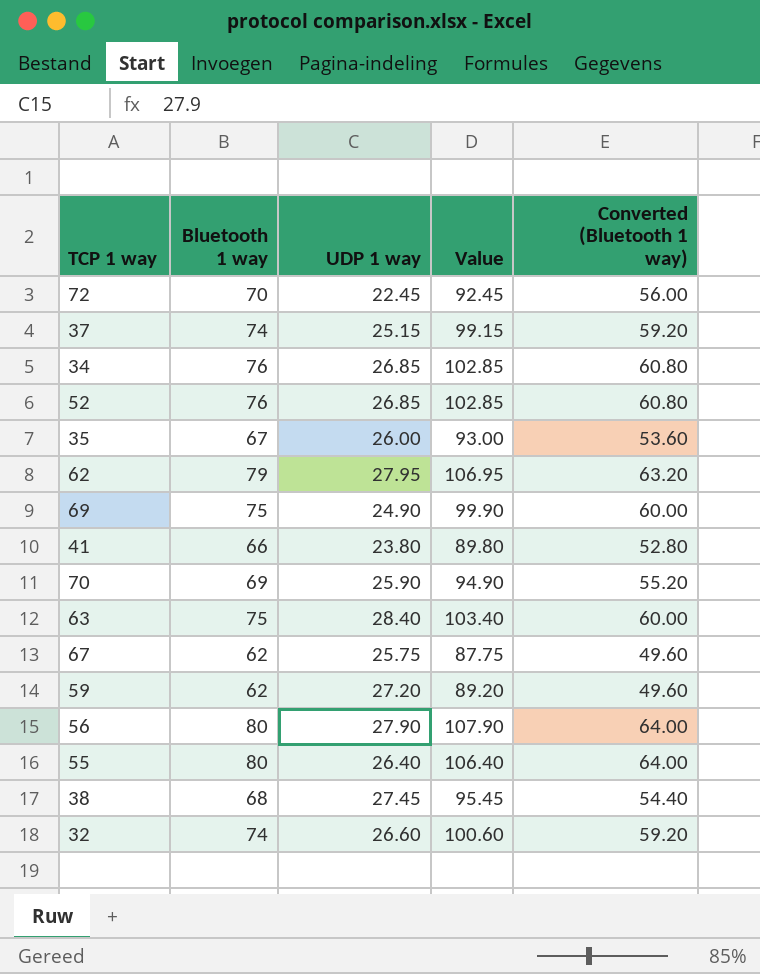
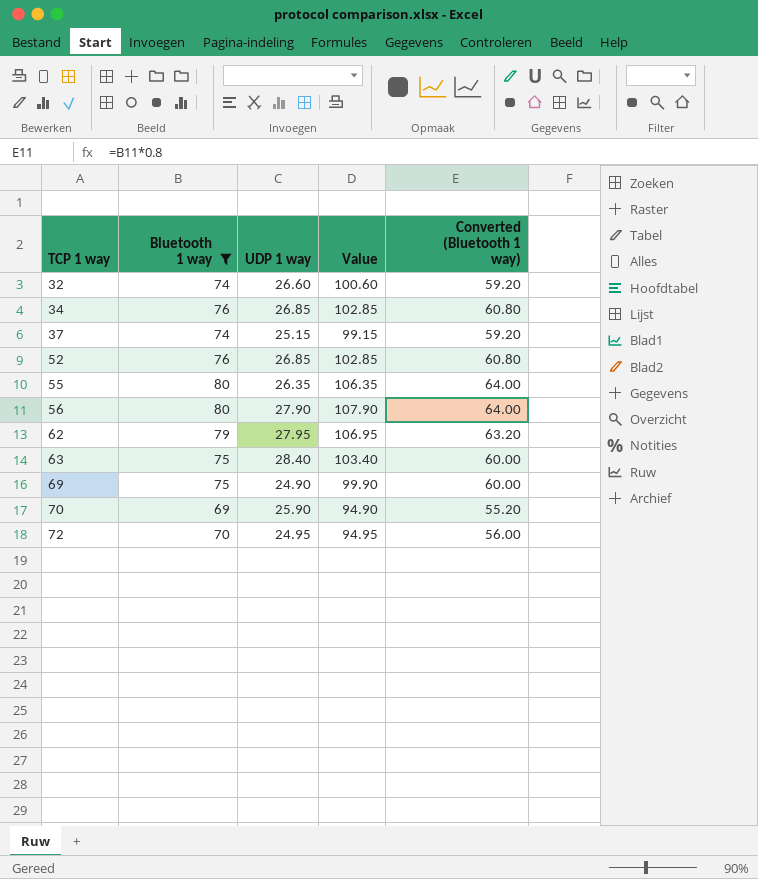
filter: none -> Bluetooth 1 way >= 69
row order: none -> TCP 1 way ascending
55 | UDP 1 way: 26.40 -> 26.35
55 | Value: 106.40 -> 106.35
72 | UDP 1 way: 22.45 -> 24.95
72 | Value: 92.45 -> 94.95

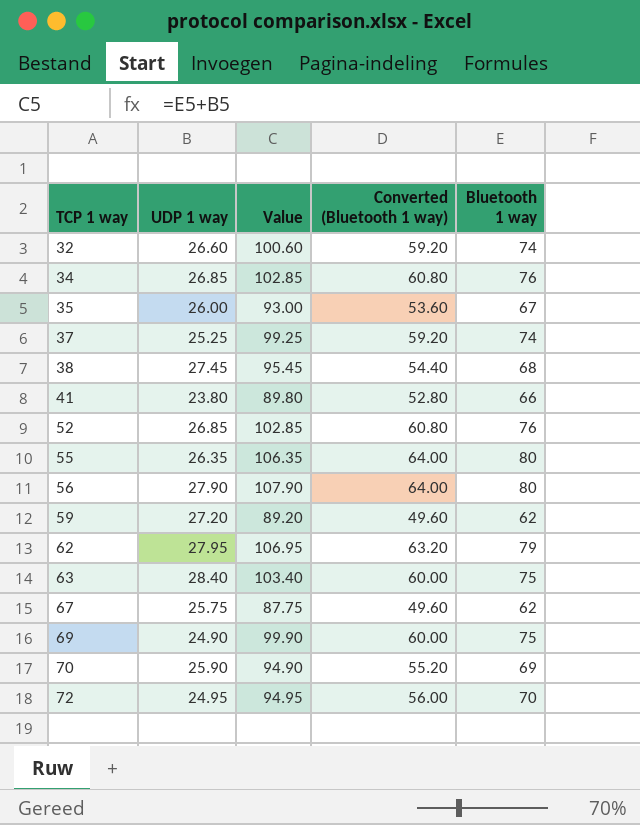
filter: Bluetooth 1 way >= 69 -> none
column Bluetooth 1 way | position: 2 -> 5
37 | UDP 1 way: 25.15 -> 25.25
37 | Value: 99.15 -> 99.25

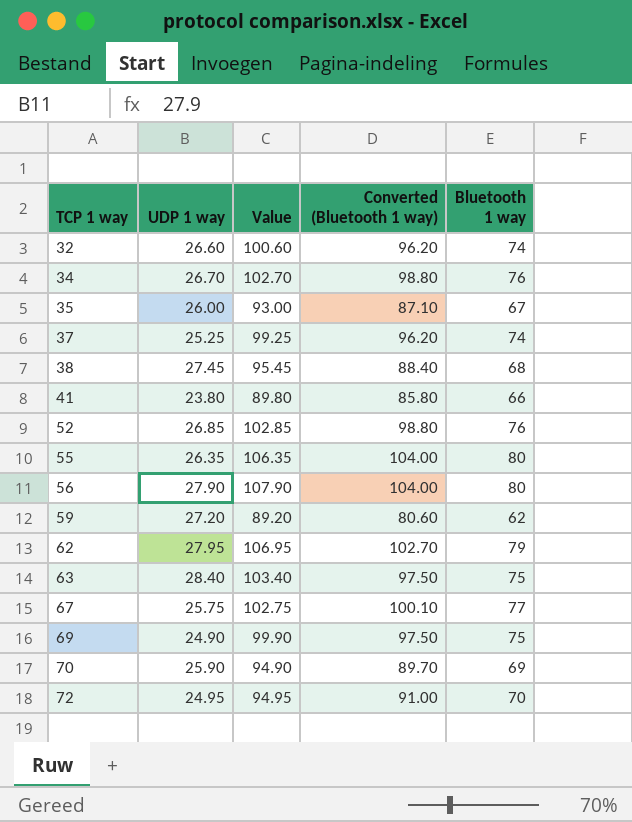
column Converted (Bluetooth 1 way) | formula: [Bluetooth 1 way] * 0.8 -> [Bluetooth 1 way] * 1.3
34 | UDP 1 way: 26.85 -> 26.70
34 | Value: 102.85 -> 102.70
67 | Value: 87.75 -> 102.75
67 | Bluetooth 1 way: 62 -> 77

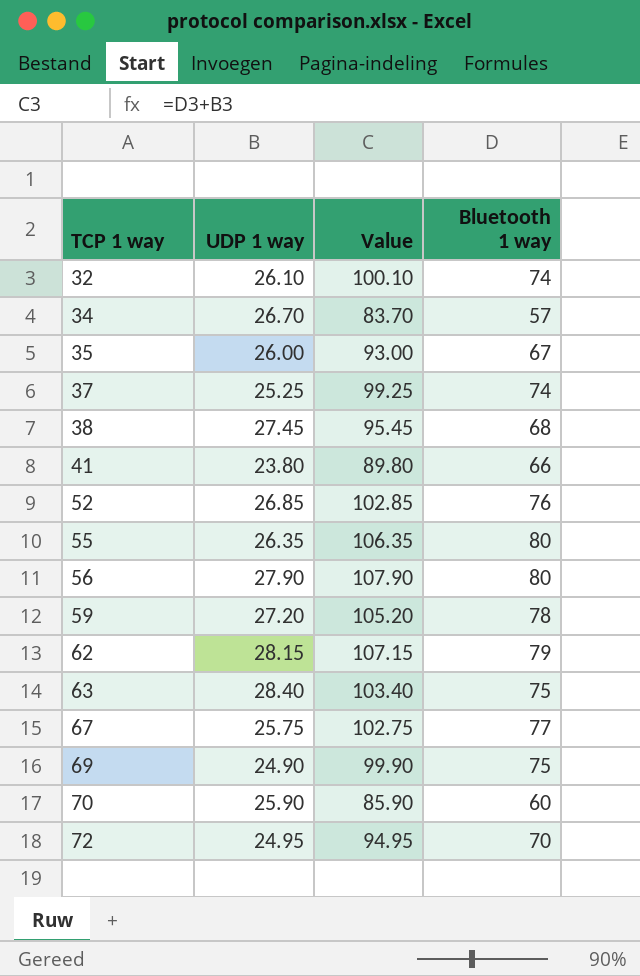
column Converted (Bluetooth 1 way) | formula: [Bluetooth 1 way] * 1.3 -> none
32 | UDP 1 way: 26.60 -> 26.10
32 | Value: 100.60 -> 100.10
34 | Value: 102.70 -> 83.70
34 | Bluetooth 1 way: 76 -> 57
59 | Value: 89.20 -> 105.20
59 | Bluetooth 1 way: 62 -> 78
62 | UDP 1 way: 27.95 -> 28.15
62 | Value: 106.95 -> 107.15
70 | Value: 94.90 -> 85.90
70 | Bluetooth 1 way: 69 -> 60

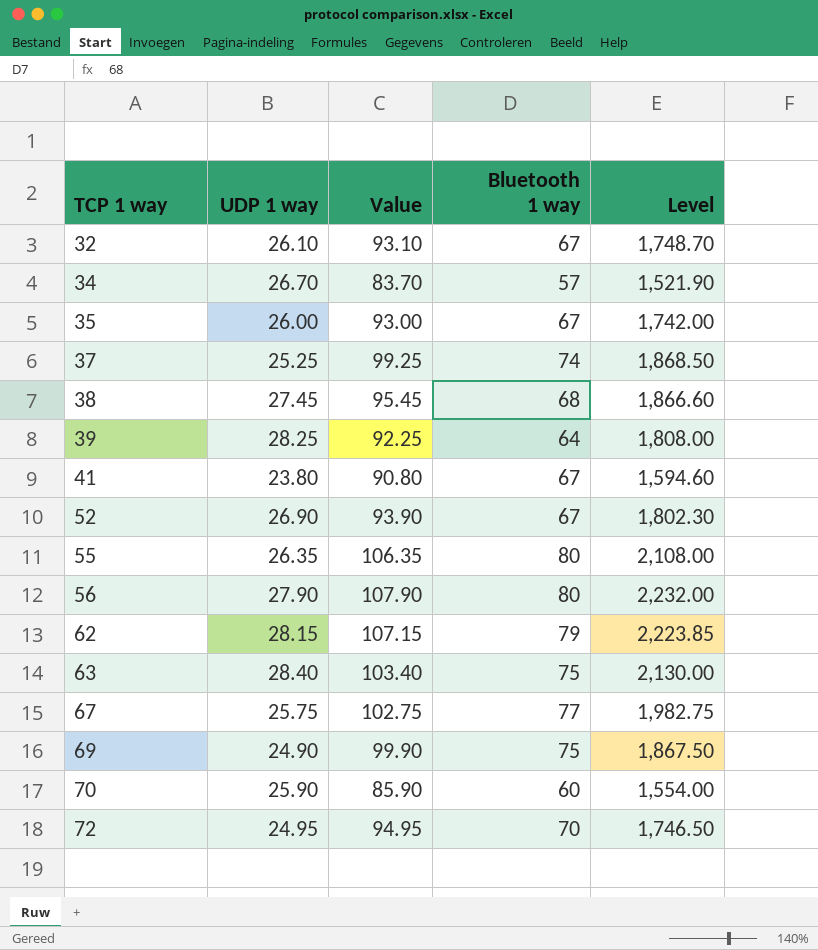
column Level | formula: none -> [UDP 1 way] * [Bluetooth 1 way]
row 59: 27.20 | 105.20 | 78 -> none
32 | Value: 100.10 -> 93.10
32 | Bluetooth 1 way: 74 -> 67
row 39: none -> 28.25 | 92.25 | 64 | 1,808.00
41 | Value: 89.80 -> 90.80
41 | Bluetooth 1 way: 66 -> 67
52 | UDP 1 way: 26.85 -> 26.90
52 | Value: 102.85 -> 93.90
52 | Bluetooth 1 way: 76 -> 67

